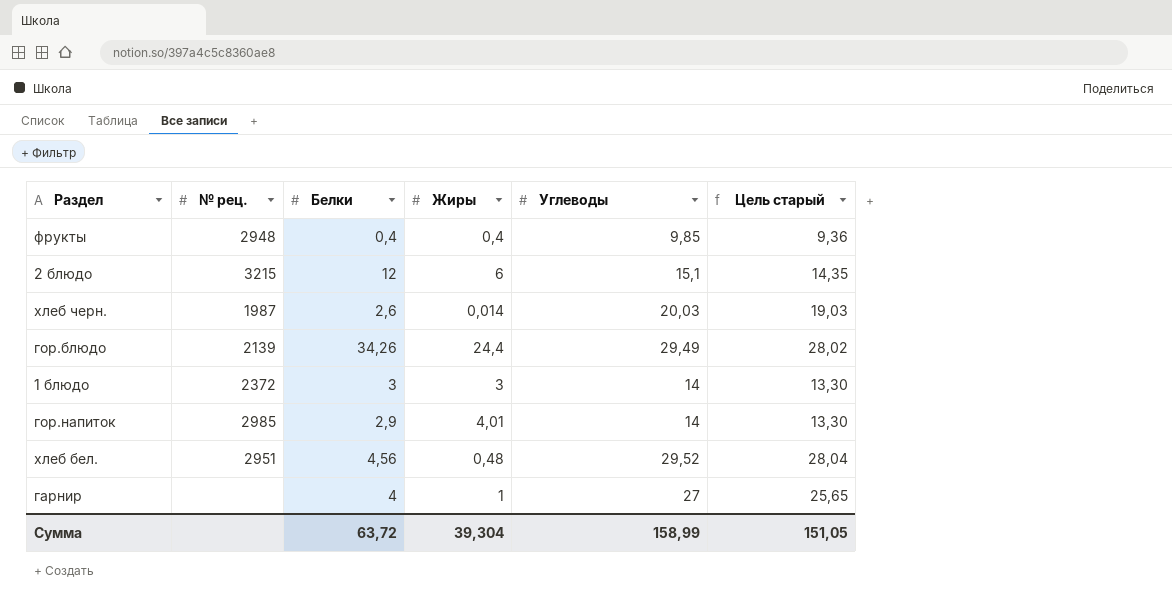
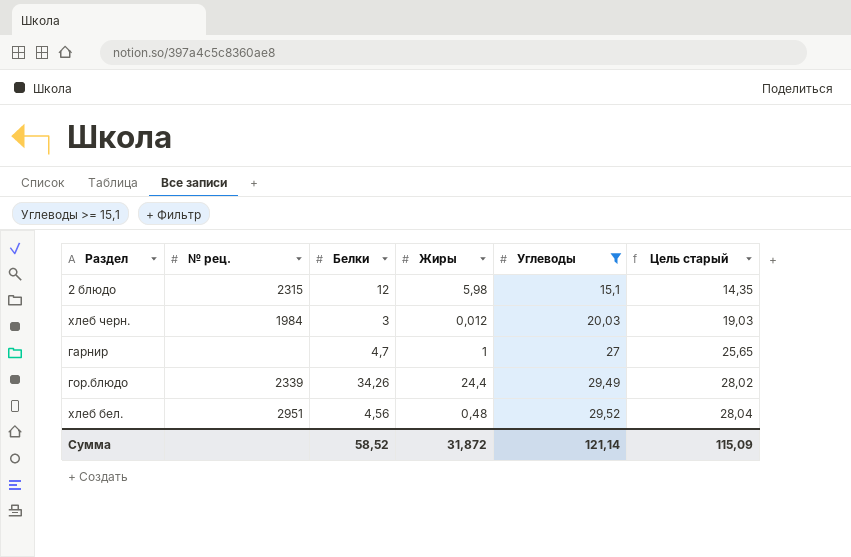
filter: none -> Углеводы >= 15,1
row order: none -> Углеводы ascending
2 блюдо | № рец.: 3215 -> 2315
2 блюдо | Жиры: 6 -> 5,98
хлеб черн. | № рец.: 1987 -> 1984
хлеб черн. | Белки: 2,6 -> 3
хлеб черн. | Жиры: 0,014 -> 0,012
гарнир | Белки: 4 -> 4,7
гор.блюдо | № рец.: 2139 -> 2339
Сумма | Белки: 63,72 -> 58,52
Сумма | Жиры: 39,304 -> 31,872
Сумма | Углеводы: 158,99 -> 121,14
Сумма | Цель старый: 151,05 -> 115,09

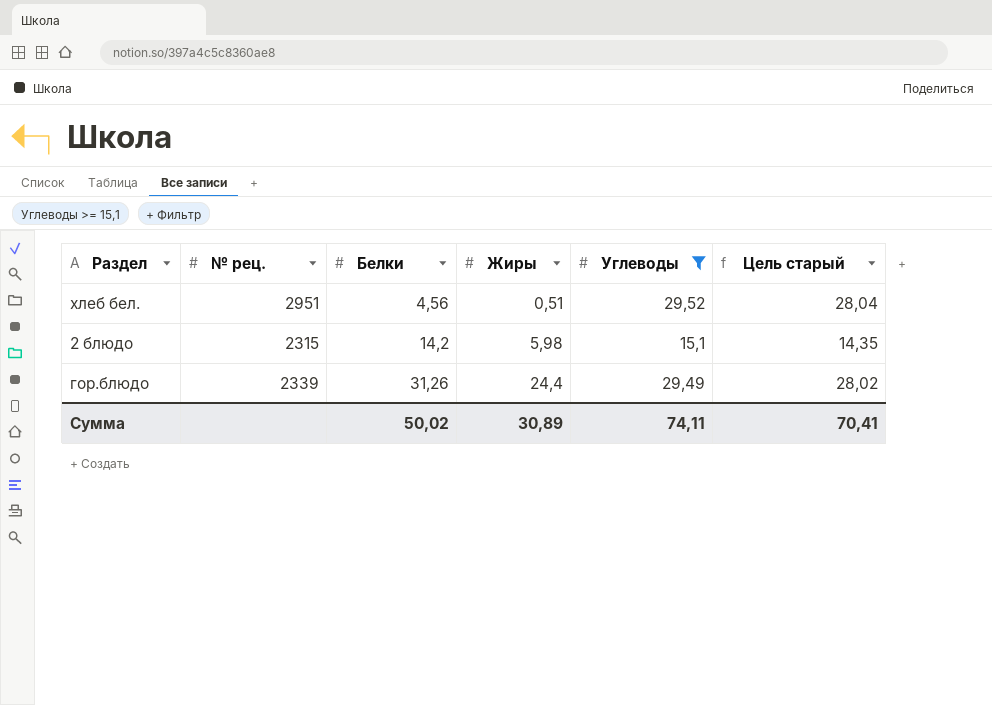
row order: Углеводы ascending -> Белки ascending
row хлеб черн.: 1984 | 3 | 0,012 | 20,03 | 19,03 -> none
row гарнир: none | 4,7 | 1 | 27 | 25,65 -> none
хлеб бел. | Жиры: 0,48 -> 0,51
2 блюдо | Белки: 12 -> 14,2
гор.блюдо | Белки: 34,26 -> 31,26
Сумма | Белки: 58,52 -> 50,02
Сумма | Жиры: 31,872 -> 30,89
Сумма | Углеводы: 121,14 -> 74,11
Сумма | Цель старый: 115,09 -> 70,41

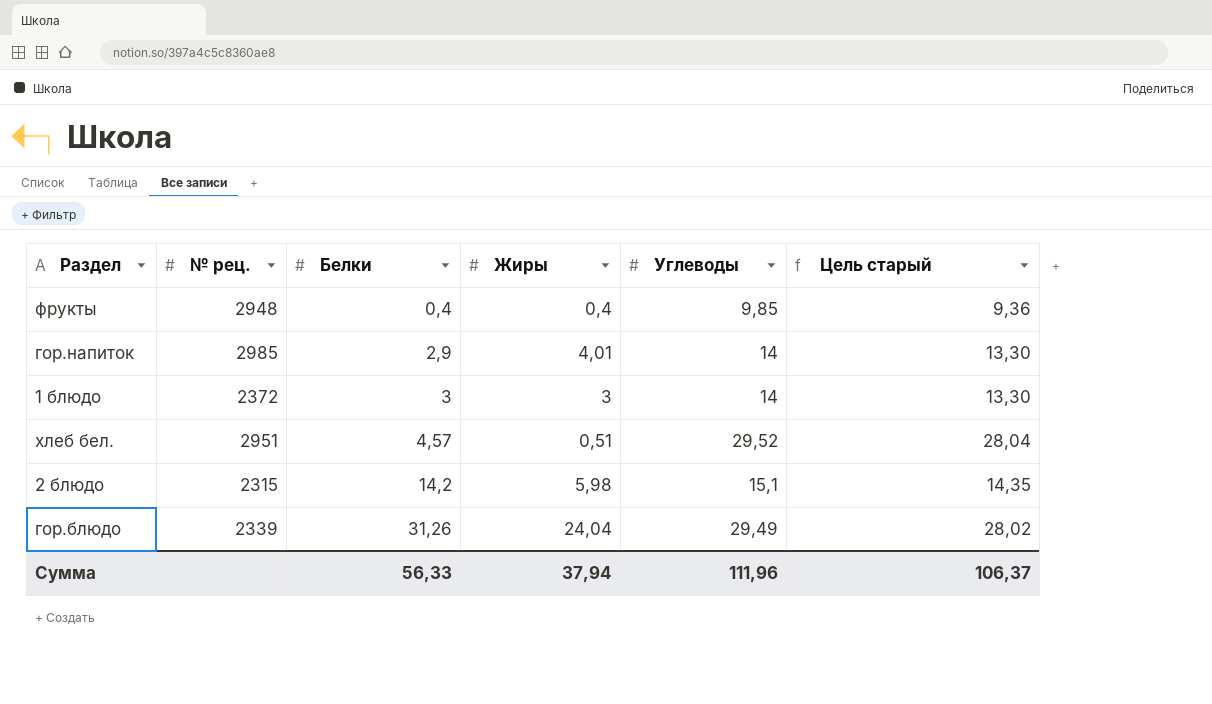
filter: Углеводы >= 15,1 -> none
хлеб бел. | Белки: 4,56 -> 4,57
гор.блюдо | Жиры: 24,4 -> 24,04
Сумма | Белки: 50,02 -> 56,33
Сумма | Жиры: 30,89 -> 37,94
Сумма | Углеводы: 74,11 -> 111,96
Сумма | Цель старый: 70,41 -> 106,37

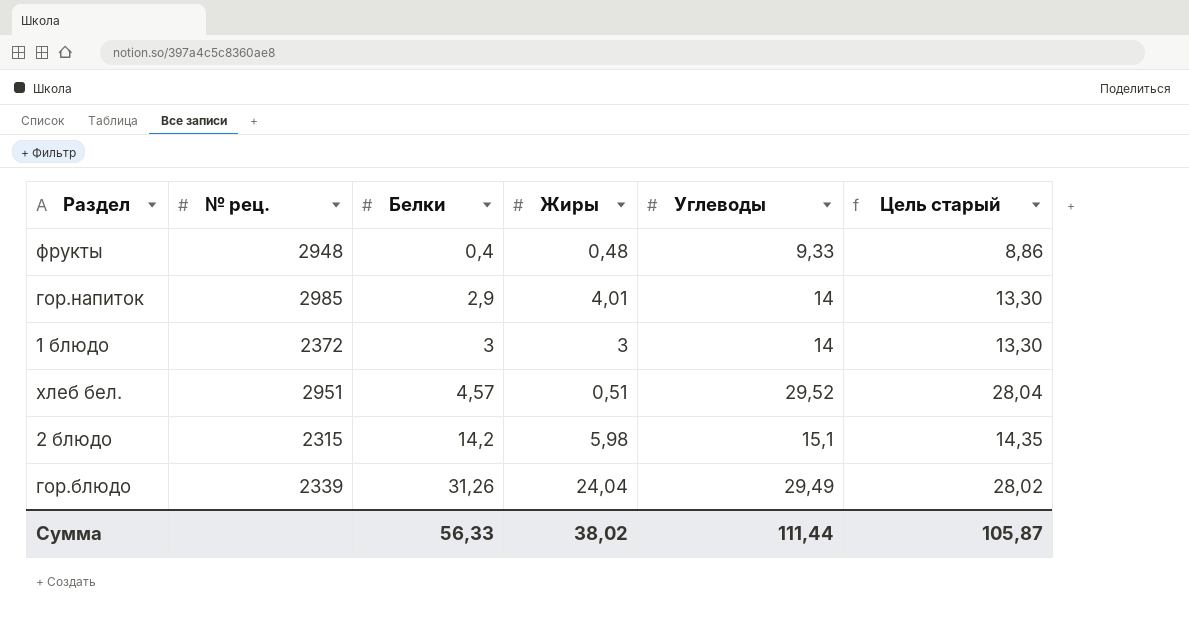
фрукты | Жиры: 0,4 -> 0,48
фрукты | Углеводы: 9,85 -> 9,33
фрукты | Цель старый: 9,36 -> 8,86
Сумма | Жиры: 37,94 -> 38,02
Сумма | Углеводы: 111,96 -> 111,44
Сумма | Цель старый: 106,37 -> 105,87

